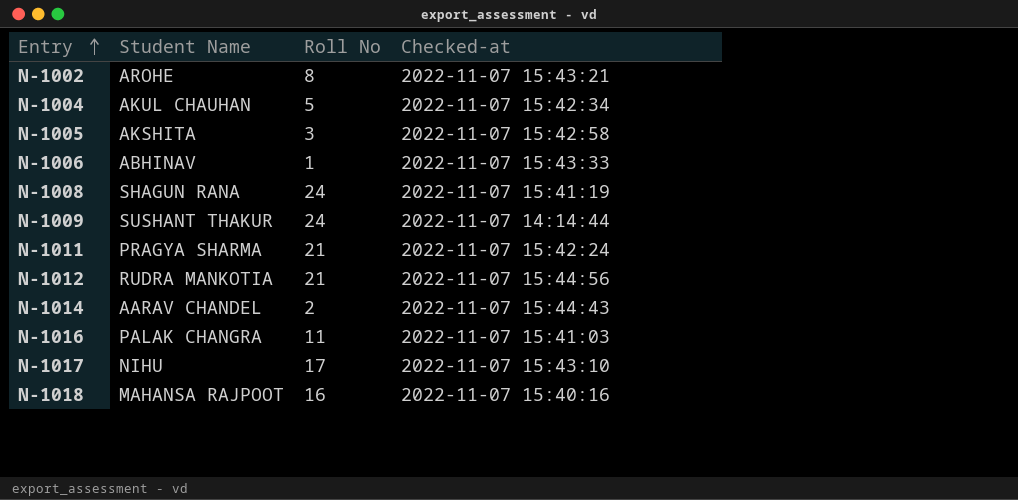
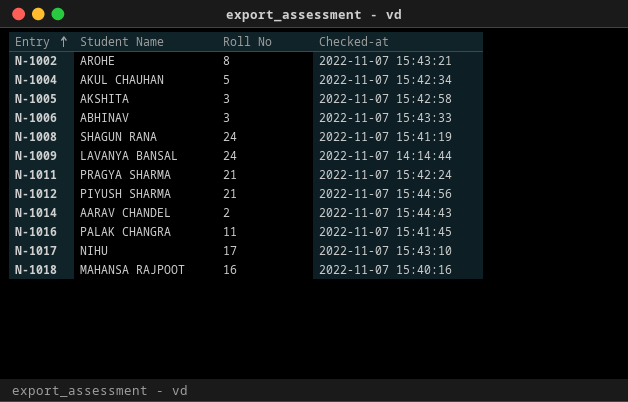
N-1006 | Roll No: 1 -> 3
N-1009 | Student Name: SUSHANT THAKUR -> LAVANYA BANSAL
N-1012 | Student Name: RUDRA MANKOTIA -> PIYUSH SHARMA
N-1016 | Checked-at: 2022-11-07 15:41:03 -> 2022-11-07 15:41:45

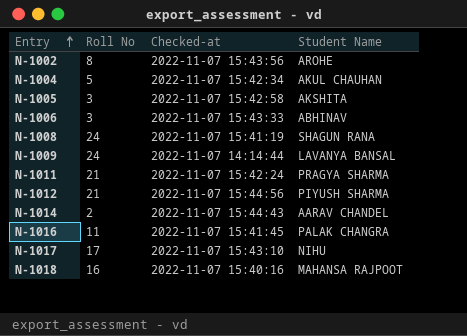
column Student Name | position: 2 -> 4
N-1002 | Checked-at: 2022-11-07 15:43:21 -> 2022-11-07 15:43:56

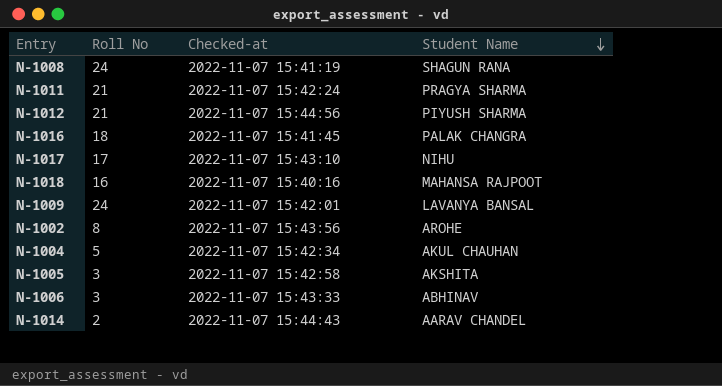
row order: Entry ascending -> Student Name descending
N-1016 | Roll No: 11 -> 18
N-1009 | Checked-at: 2022-11-07 14:14:44 -> 2022-11-07 15:42:01

